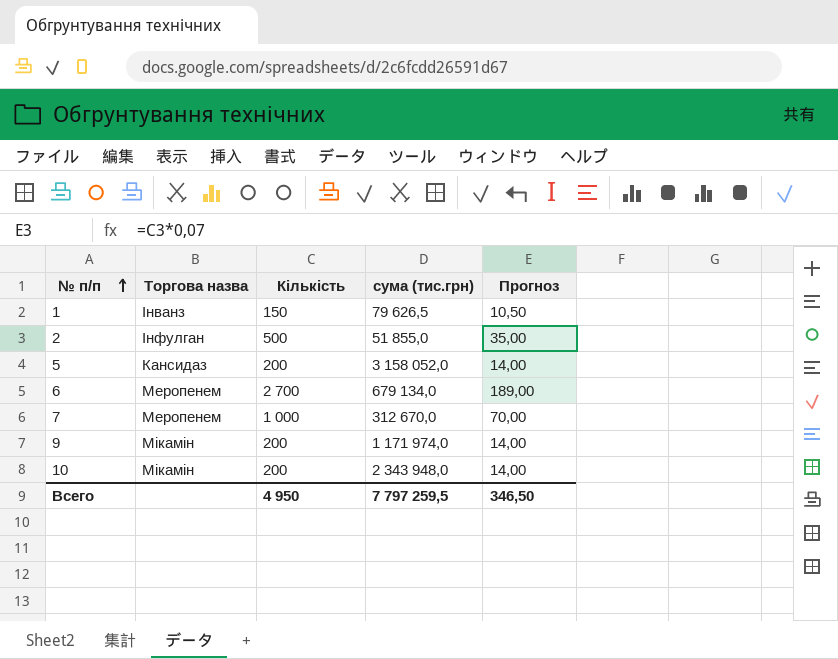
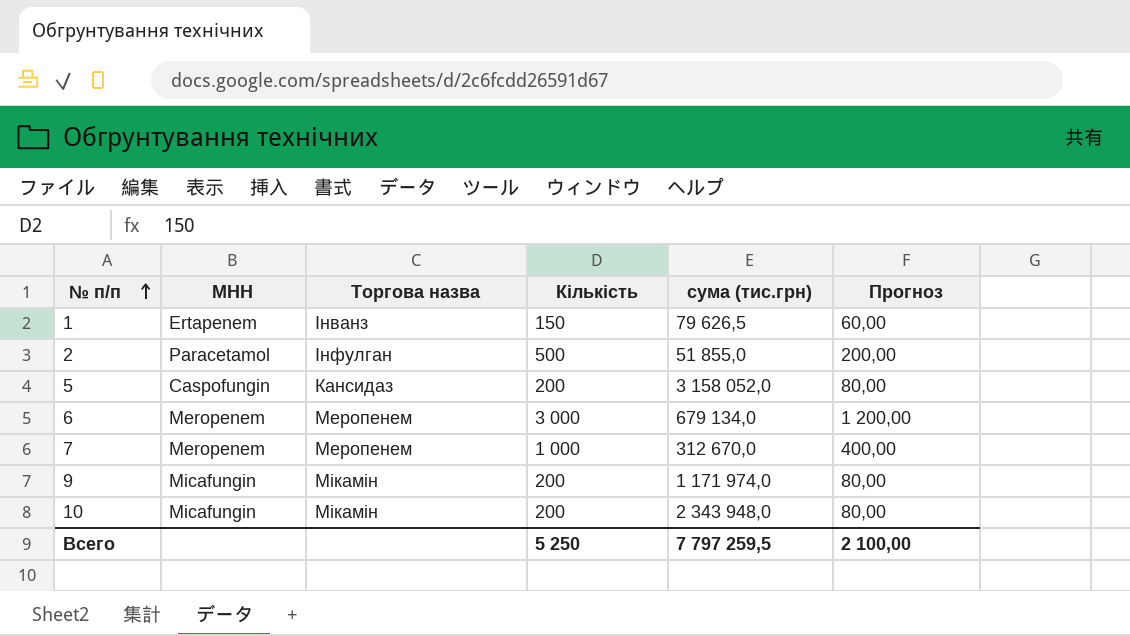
column МНН | position: none -> 2
column Прогноз | formula: [Кількість] * 0,07 -> [Кількість] * 0,4
6 | Кількість: 2 700 -> 3 000
Всего | Кількість: 4 950 -> 5 250
Всего | Прогноз: 346,50 -> 2 100,00

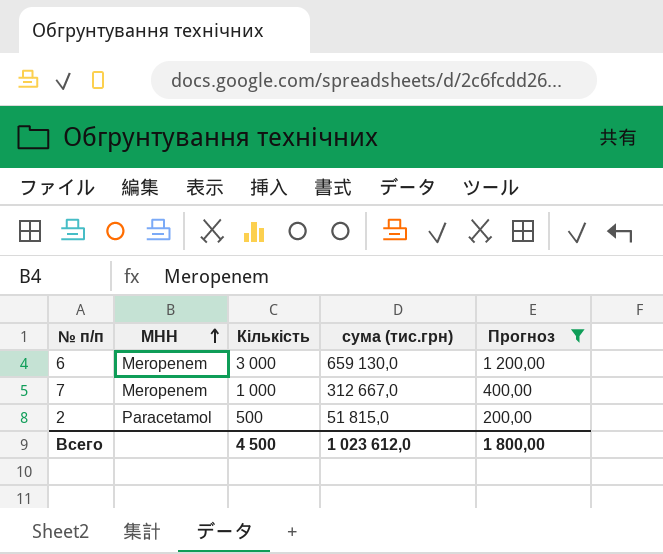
filter: none -> Прогноз >= 200,00
row order: № п/п ascending -> МНН ascending
column Торгова назва | position: 3 -> none
6 | сума (тис.грн): 679 134,0 -> 659 130,0
7 | сума (тис.грн): 312 670,0 -> 312 667,0
2 | сума (тис.грн): 51 855,0 -> 51 815,0
Всего | Кількість: 5 250 -> 4 500
Всего | сума (тис.грн): 7 797 259,5 -> 1 023 612,0
Всего | Прогноз: 2 100,00 -> 1 800,00

